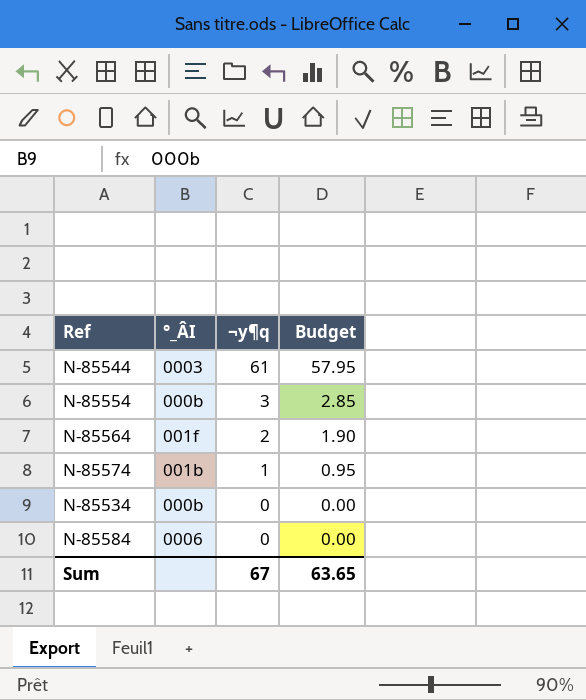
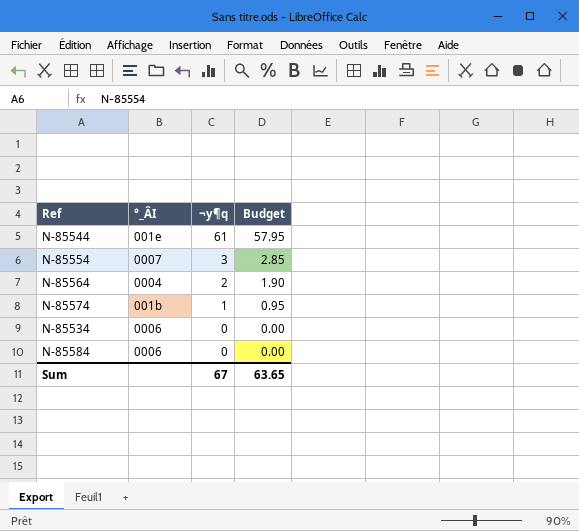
N-85544 | °_ÂI: 0003 -> 001e
N-85554 | °_ÂI: 000b -> 0007
N-85564 | °_ÂI: 001f -> 0004
N-85534 | °_ÂI: 000b -> 0006

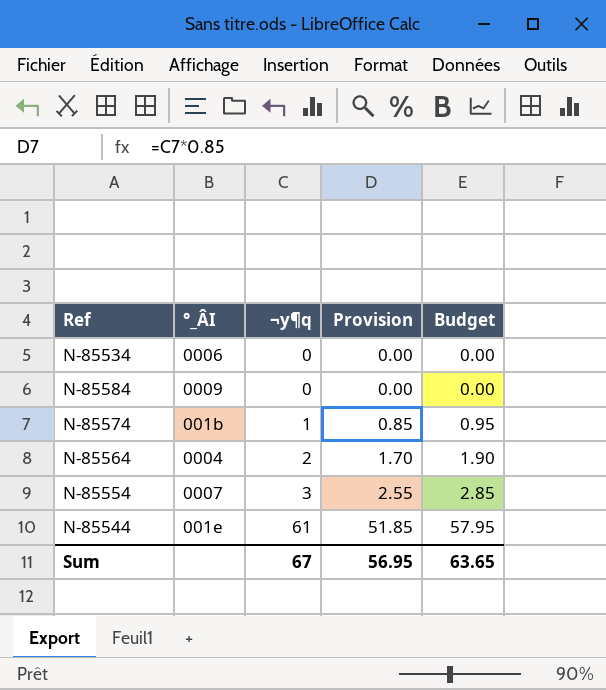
row order: ¬y¶q descending -> ¬y¶q ascending
column Provision | formula: none -> [¬y¶q] * 0.85
N-85584 | °_ÂI: 0006 -> 0009

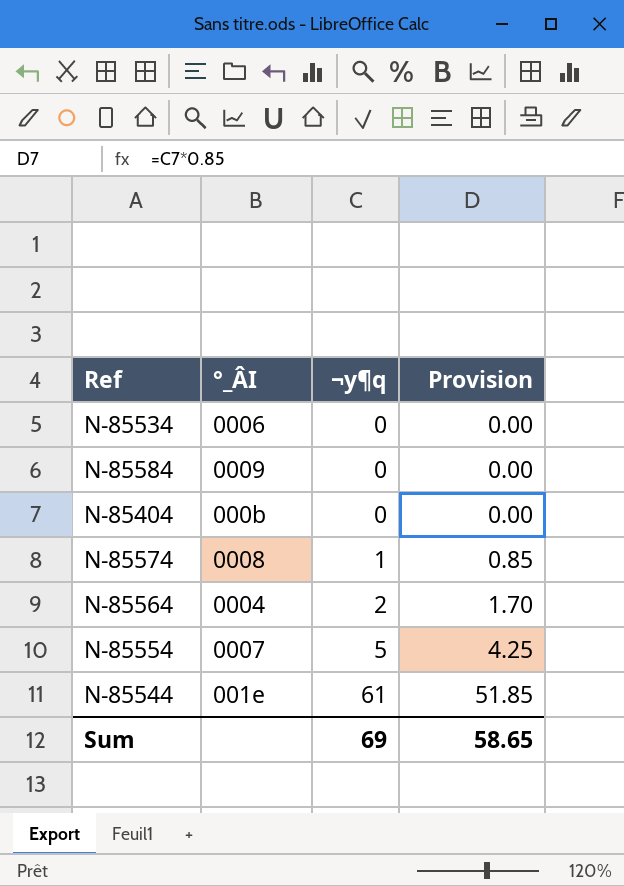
column Budget | formula: [¬y¶q] * 0.95 -> none
row N-85404: none -> 000b | 0 | 0.00
N-85574 | °_ÂI: 001b -> 0008
N-85554 | ¬y¶q: 3 -> 5
N-85554 | Provision: 2.55 -> 4.25
Sum | ¬y¶q: 67 -> 69
Sum | Provision: 56.95 -> 58.65

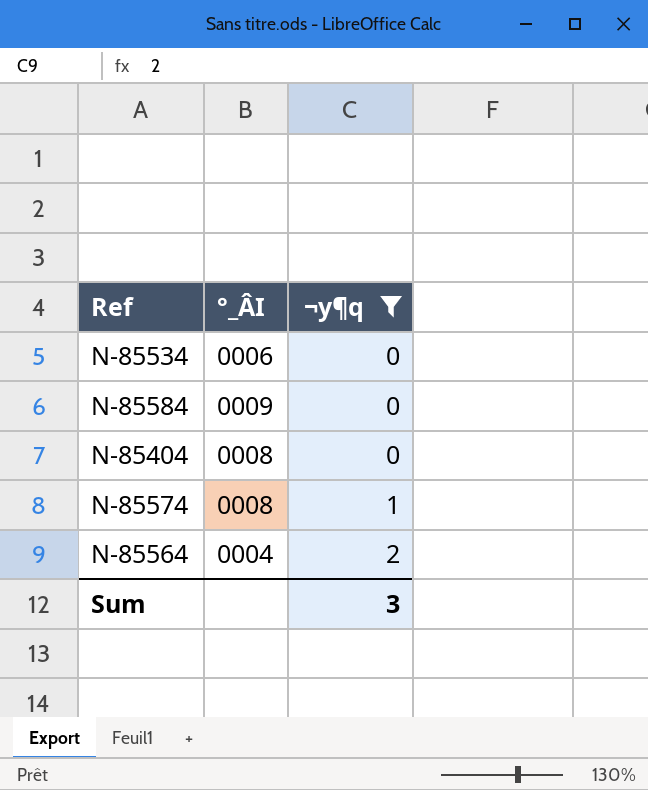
filter: none -> ¬y¶q <= 2
column Provision | formula: [¬y¶q] * 0.85 -> none
N-85404 | °_ÂI: 000b -> 0008
Sum | ¬y¶q: 69 -> 3

